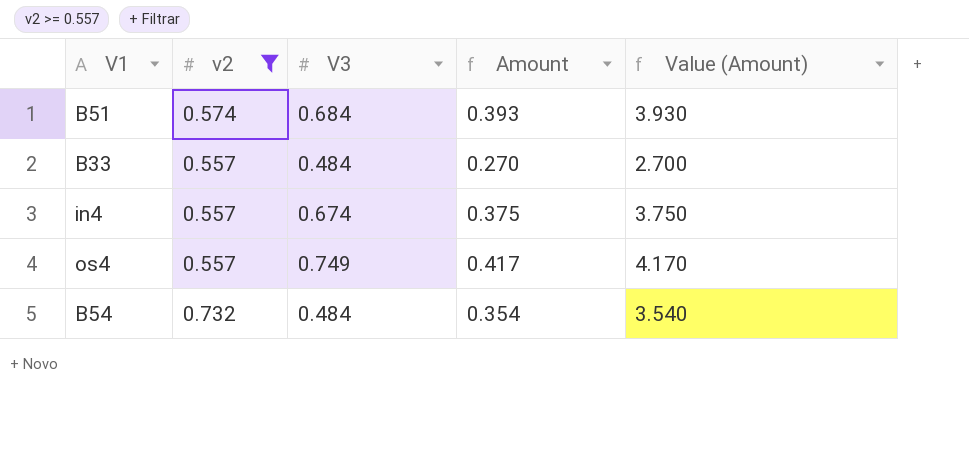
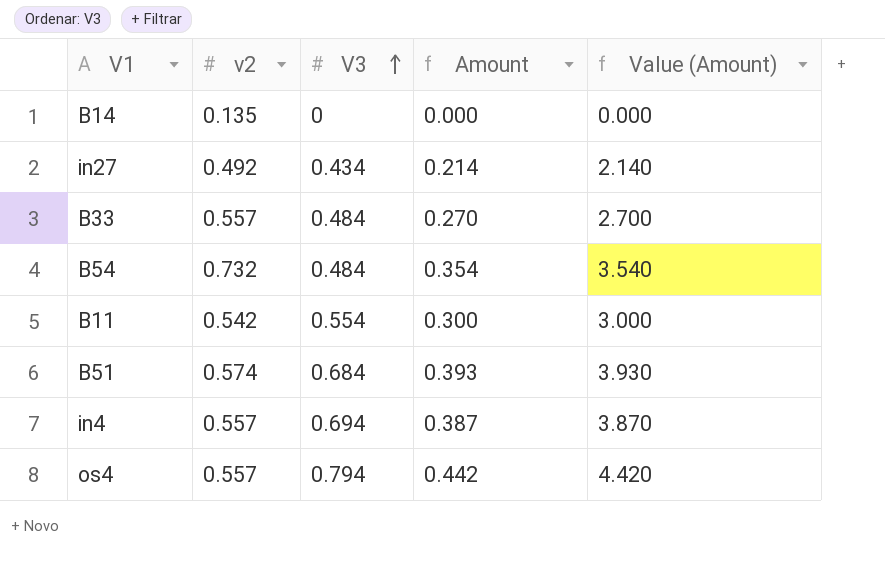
filter: v2 >= 0.557 -> none
row order: none -> V3 ascending
in4 | V3: 0.674 -> 0.694
in4 | Amount: 0.375 -> 0.387
in4 | Value (Amount): 3.750 -> 3.870
os4 | V3: 0.749 -> 0.794
os4 | Amount: 0.417 -> 0.442
os4 | Value (Amount): 4.170 -> 4.420

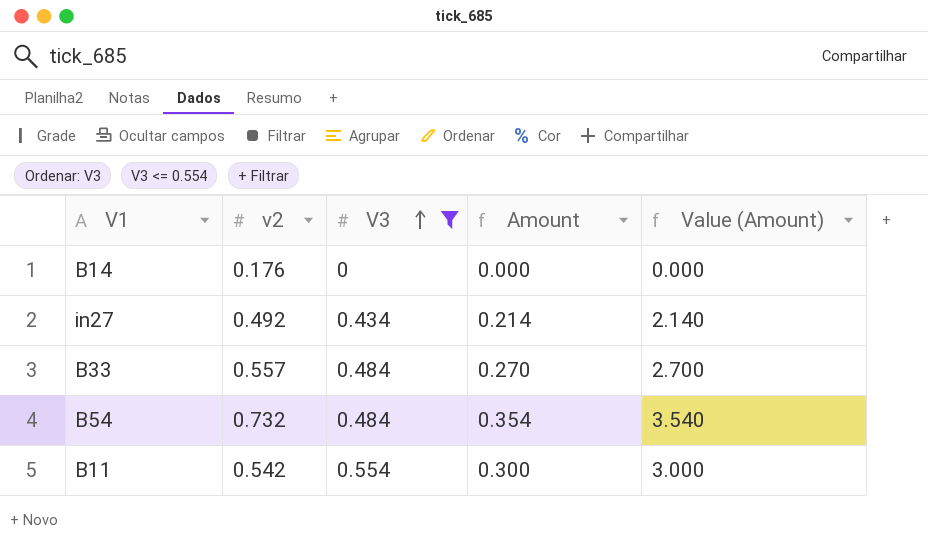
filter: none -> V3 <= 0.554
B14 | v2: 0.135 -> 0.176

